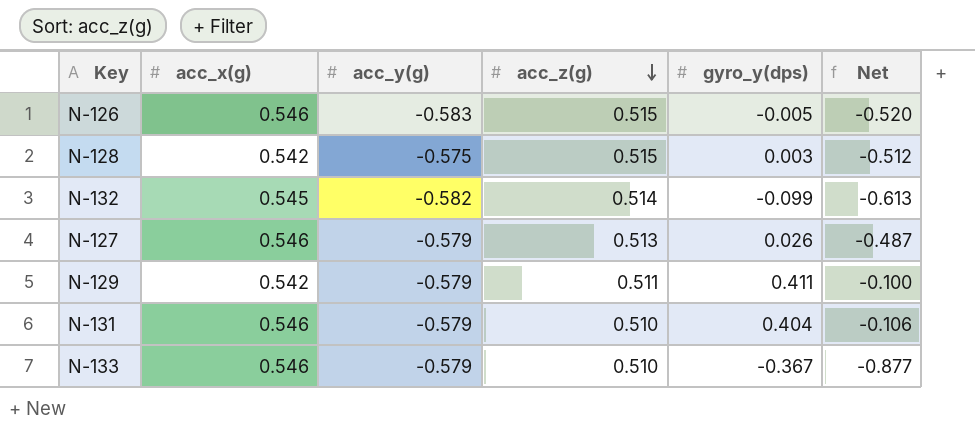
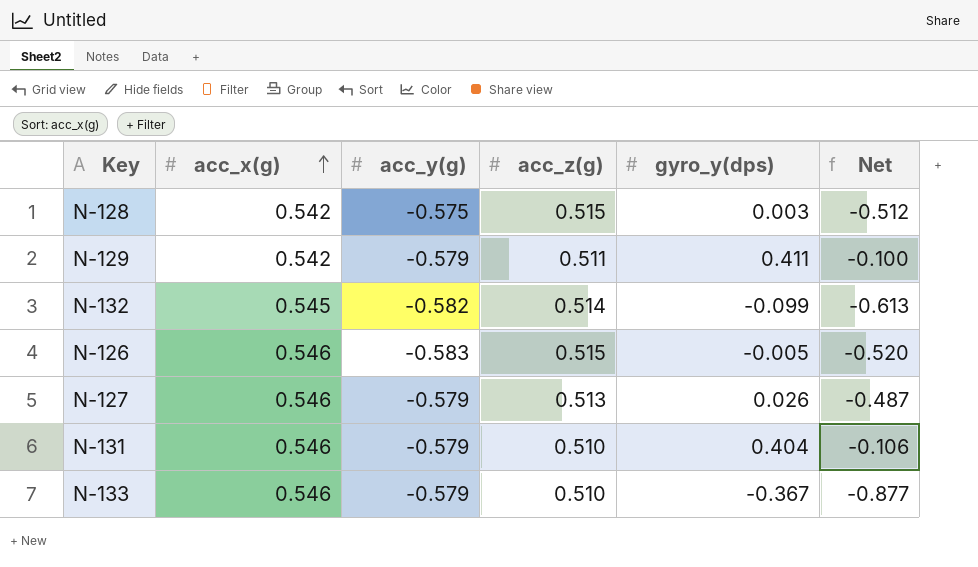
row order: acc_z(g) descending -> acc_x(g) ascending

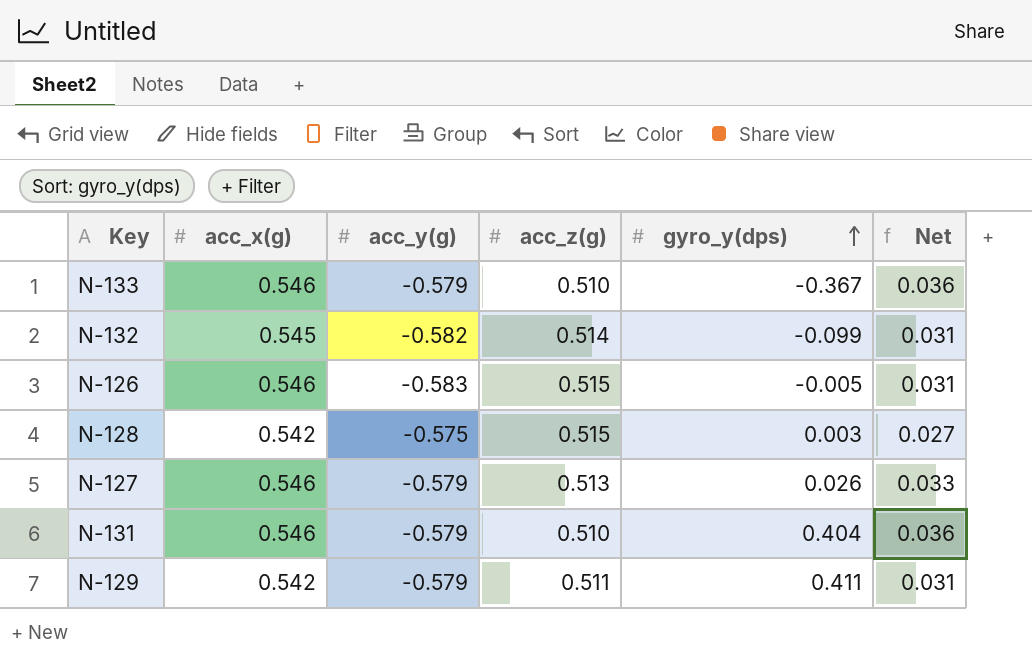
row order: acc_x(g) ascending -> gyro_y(dps) ascending
column Net | formula: [gyro_y(dps)] - [acc_z(g)] -> [acc_x(g)] - [acc_z(g)]

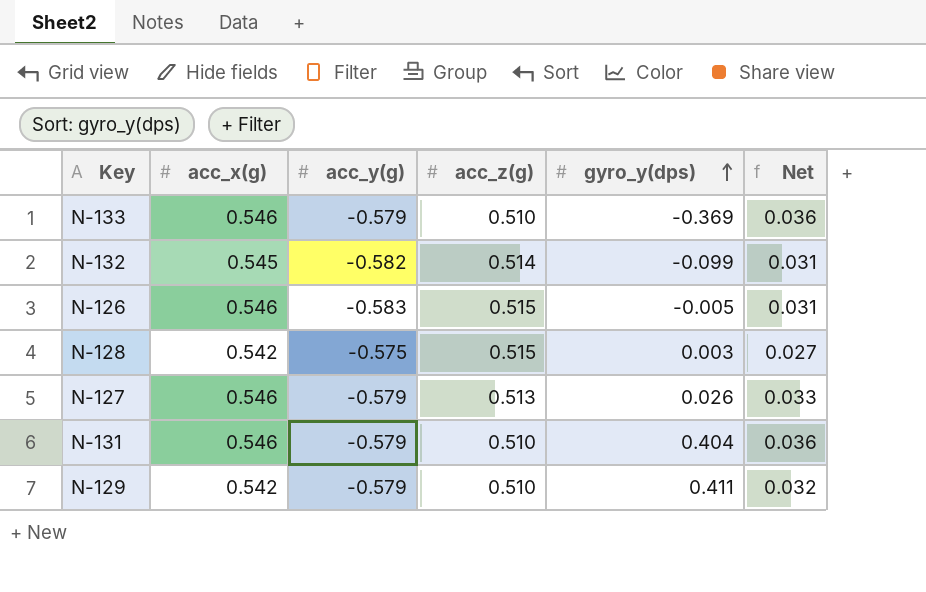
N-133 | gyro_y(dps): -0.367 -> -0.369
N-129 | acc_z(g): 0.511 -> 0.510
N-129 | Net: 0.031 -> 0.032

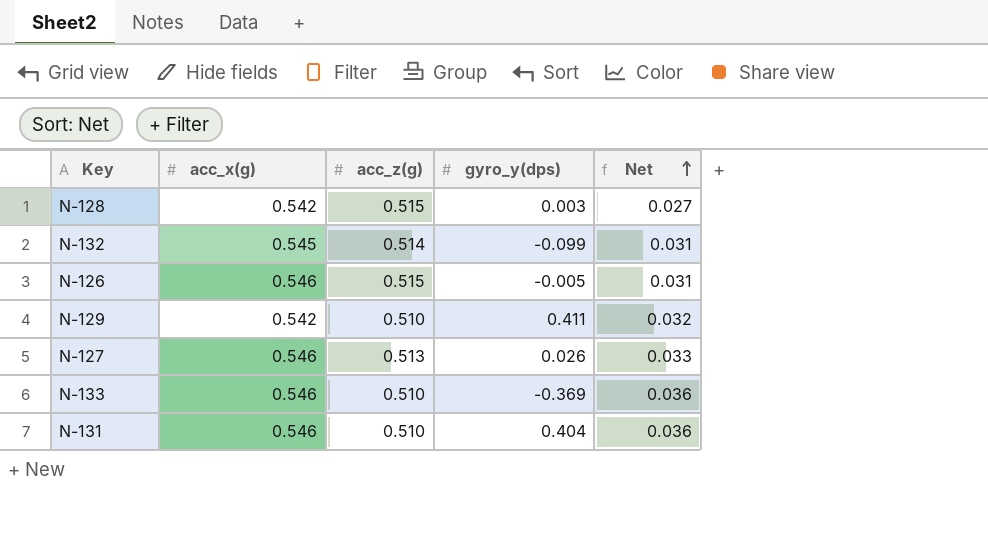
row order: gyro_y(dps) ascending -> Net ascending
column acc_y(g) | position: 3 -> none

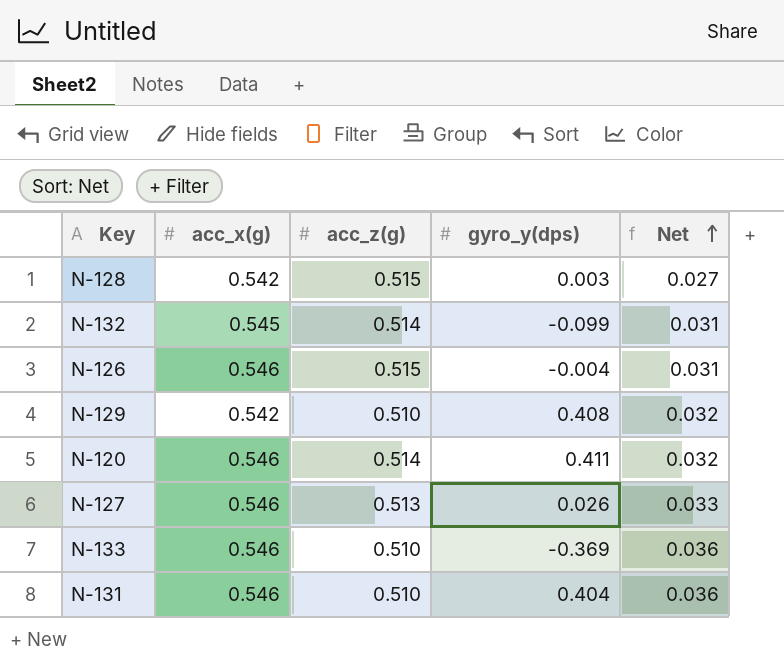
N-126 | gyro_y(dps): -0.005 -> -0.004
N-129 | gyro_y(dps): 0.411 -> 0.408
row N-120: none -> 0.546 | 0.514 | 0.411 | 0.032

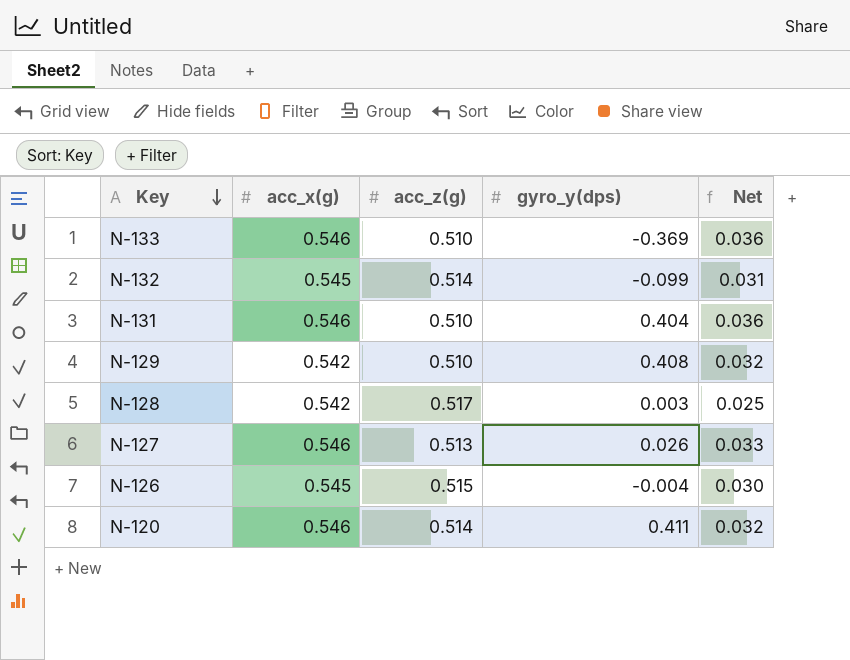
row order: Net ascending -> Key descending
N-128 | acc_z(g): 0.515 -> 0.517
N-128 | Net: 0.027 -> 0.025
N-126 | acc_x(g): 0.546 -> 0.545
N-126 | Net: 0.031 -> 0.030

